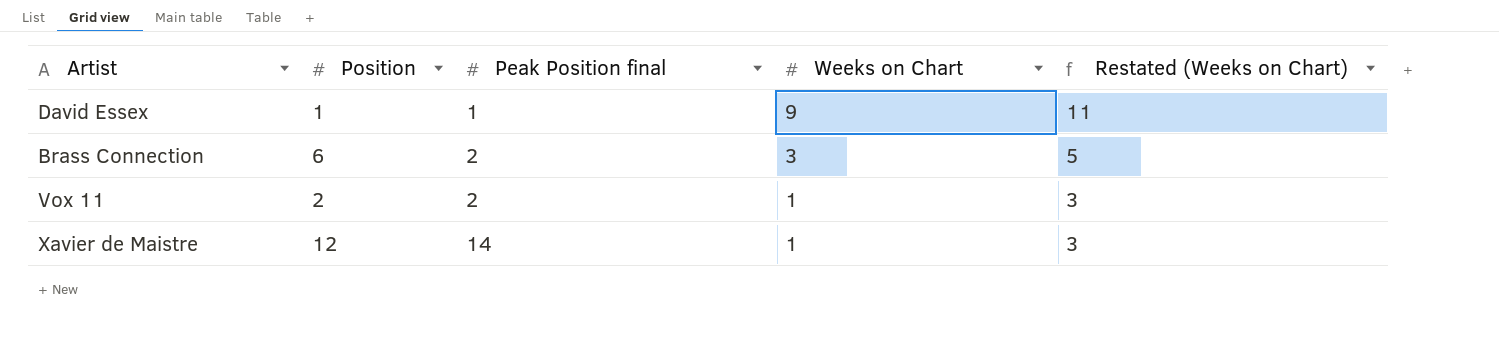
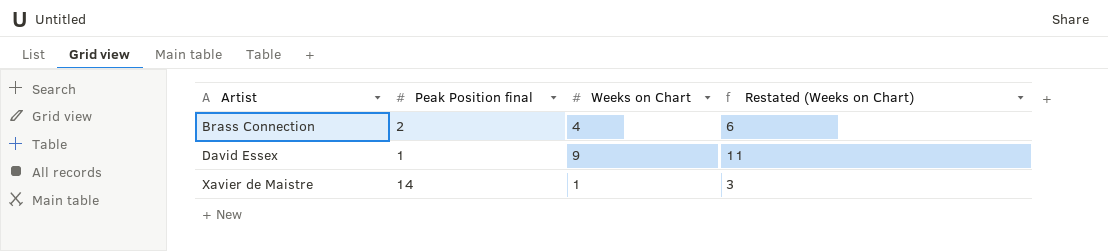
row order: Peak Position final ascending -> Artist ascending
column Position | position: 2 -> none
row Vox 11: 2 | 2 | 1 | 3 -> none
Brass Connection | Weeks on Chart: 3 -> 4
Brass Connection | Restated (Weeks on Chart): 5 -> 6

